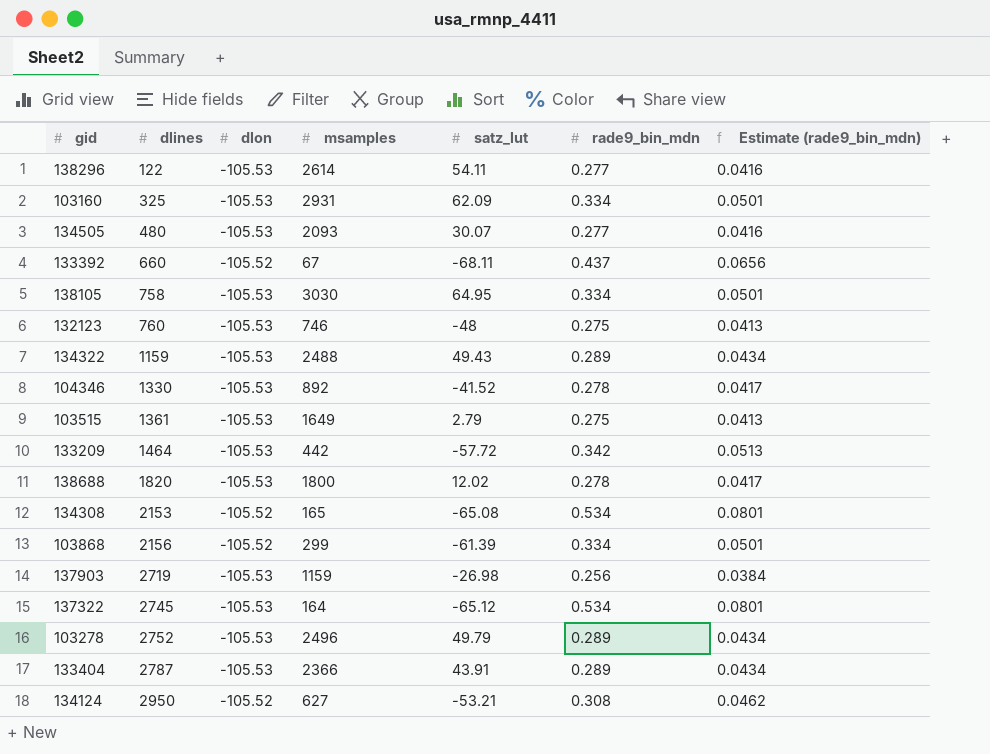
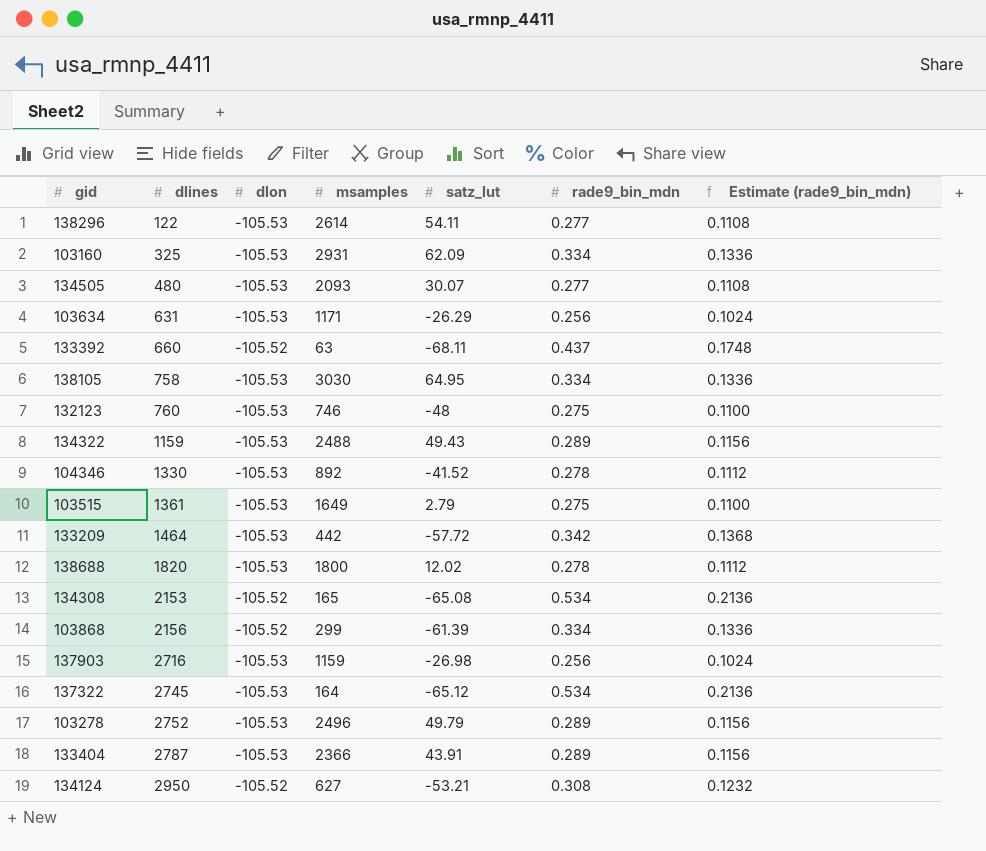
column Estimate (rade9_bin_mdn) | formula: [rade9_bin_mdn] * 0.15 -> [rade9_bin_mdn] * 0.4
row 103634: none -> 631 | -105.53 | 1171 | -26.29 | 0.256 | 0.1024
133392 | msamples: 67 -> 63
137903 | dlines: 2719 -> 2716

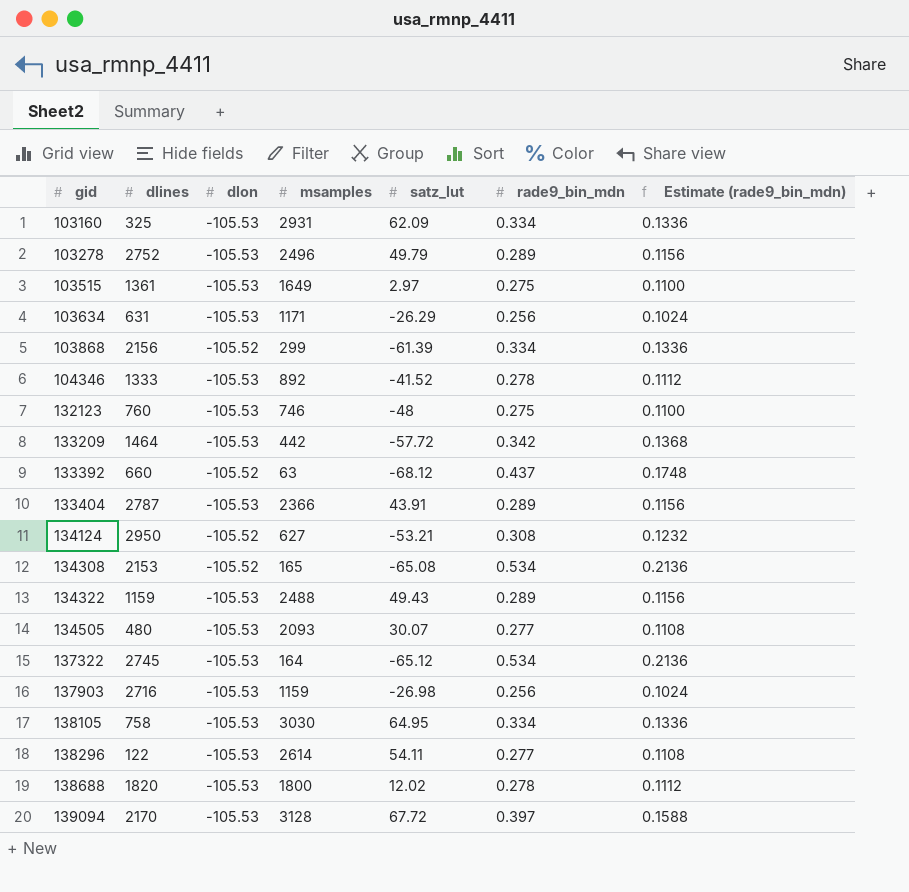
row order: dlines ascending -> gid ascending
103515 | satz_lut: 2.79 -> 2.97
104346 | dlines: 1330 -> 1333
133392 | satz_lut: -68.11 -> -68.12
row 139094: none -> 2170 | -105.53 | 3128 | 67.72 | 0.397 | 0.1588

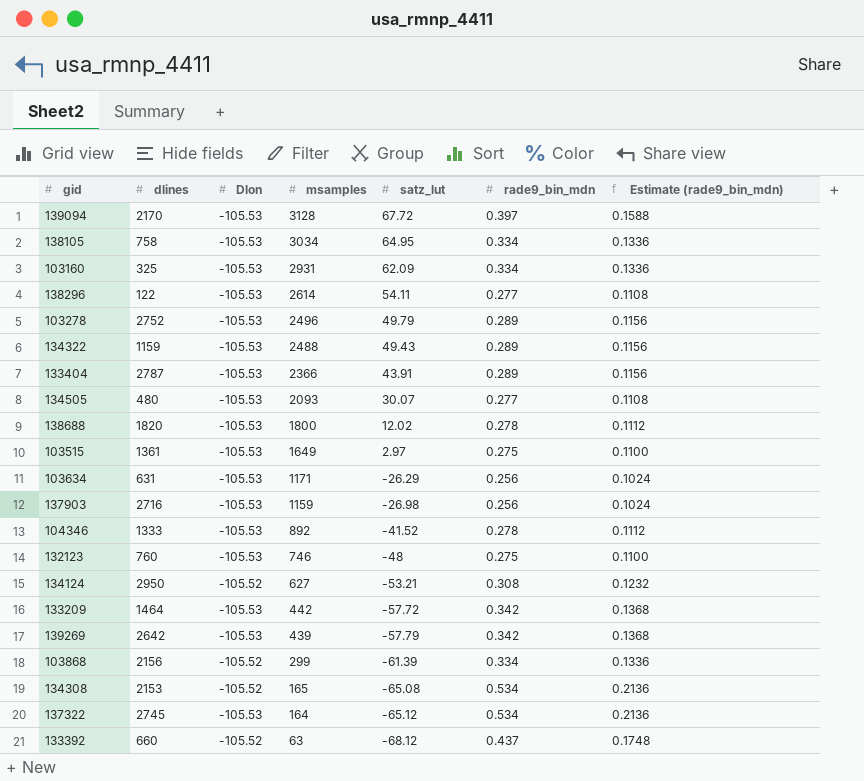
row order: gid ascending -> msamples descending
column name: dlon -> Dlon
138105 | msamples: 3030 -> 3034
row 139269: none -> 2642 | -105.53 | 439 | -57.79 | 0.342 | 0.1368

